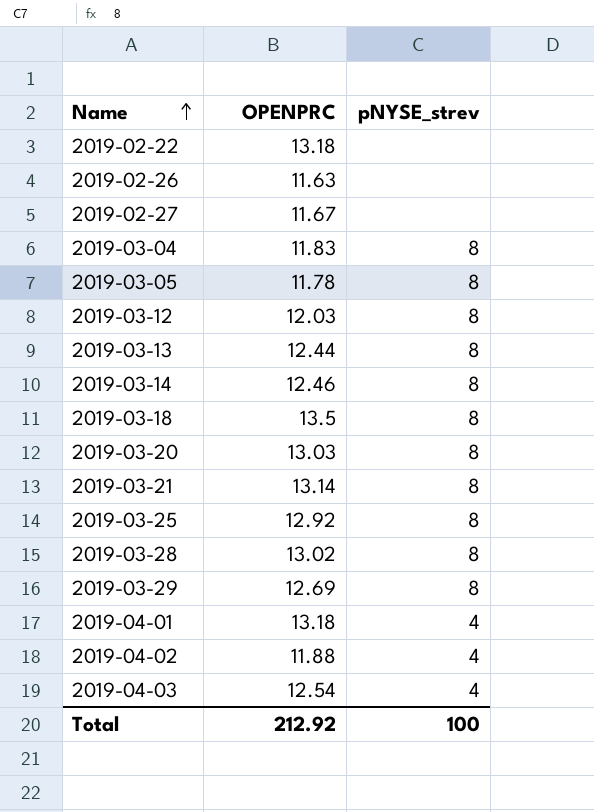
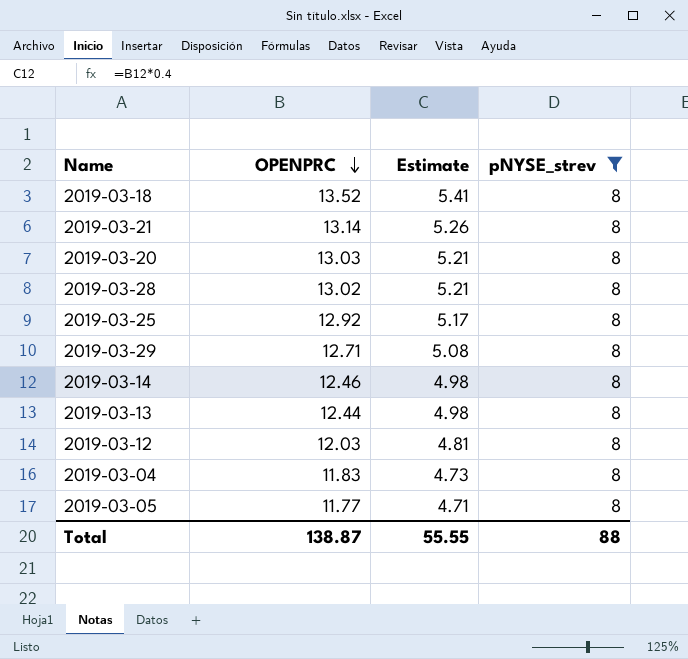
filter: none -> pNYSE_strev = 8
row order: Name ascending -> OPENPRC descending
column Estimate | formula: none -> [OPENPRC] * 0.4
2019-03-18 | OPENPRC: 13.5 -> 13.52
2019-03-29 | OPENPRC: 12.69 -> 12.71
2019-03-05 | OPENPRC: 11.78 -> 11.77
Total | OPENPRC: 212.92 -> 138.87
Total | pNYSE_strev: 100 -> 88

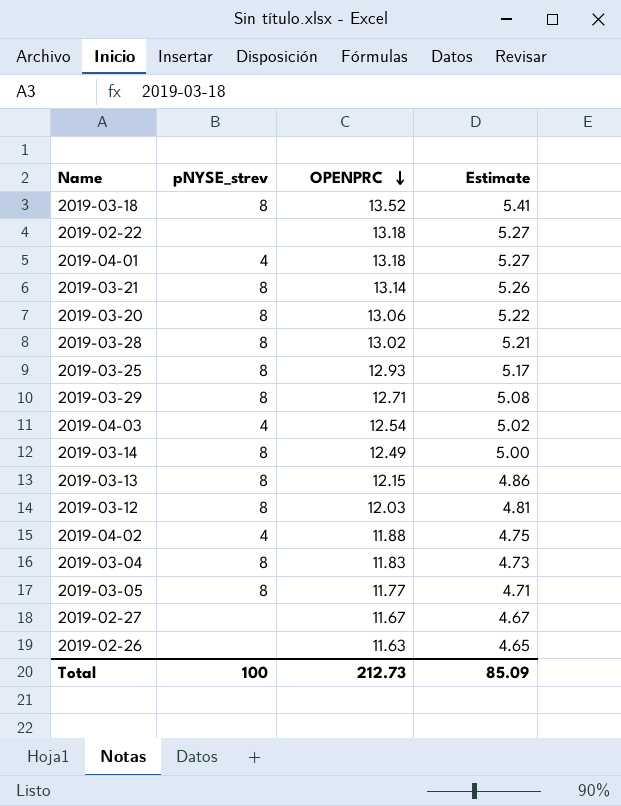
filter: pNYSE_strev = 8 -> none
column pNYSE_strev | position: 4 -> 2
2019-03-20 | OPENPRC: 13.03 -> 13.06
2019-03-20 | Estimate: 5.21 -> 5.22
2019-03-25 | OPENPRC: 12.92 -> 12.93
2019-03-14 | OPENPRC: 12.46 -> 12.49
2019-03-14 | Estimate: 4.98 -> 5.00
2019-03-13 | OPENPRC: 12.44 -> 12.15
2019-03-13 | Estimate: 4.98 -> 4.86
Total | pNYSE_strev: 88 -> 100
Total | OPENPRC: 138.87 -> 212.73
Total | Estimate: 55.55 -> 85.09

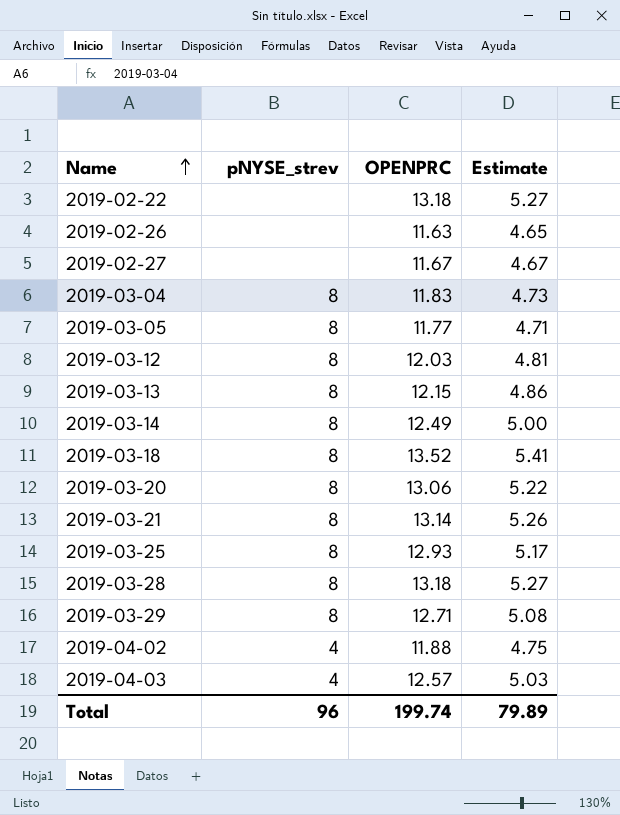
row order: OPENPRC descending -> Name ascending
row 2019-04-01: 4 | 13.18 | 5.27 -> none
2019-03-28 | OPENPRC: 13.02 -> 13.18
2019-03-28 | Estimate: 5.21 -> 5.27
2019-04-03 | OPENPRC: 12.54 -> 12.57
2019-04-03 | Estimate: 5.02 -> 5.03
Total | pNYSE_strev: 100 -> 96
Total | OPENPRC: 212.73 -> 199.74
Total | Estimate: 85.09 -> 79.89

